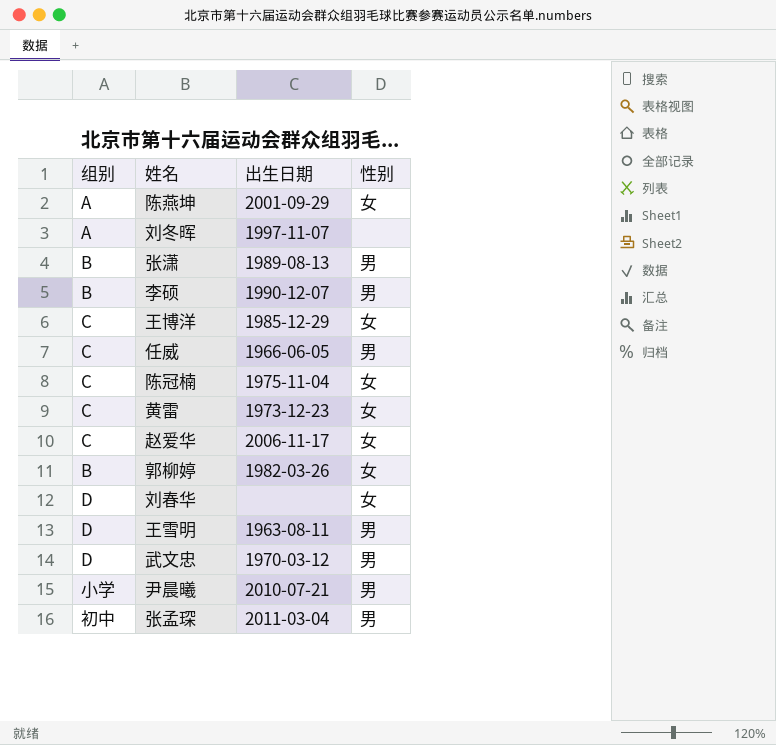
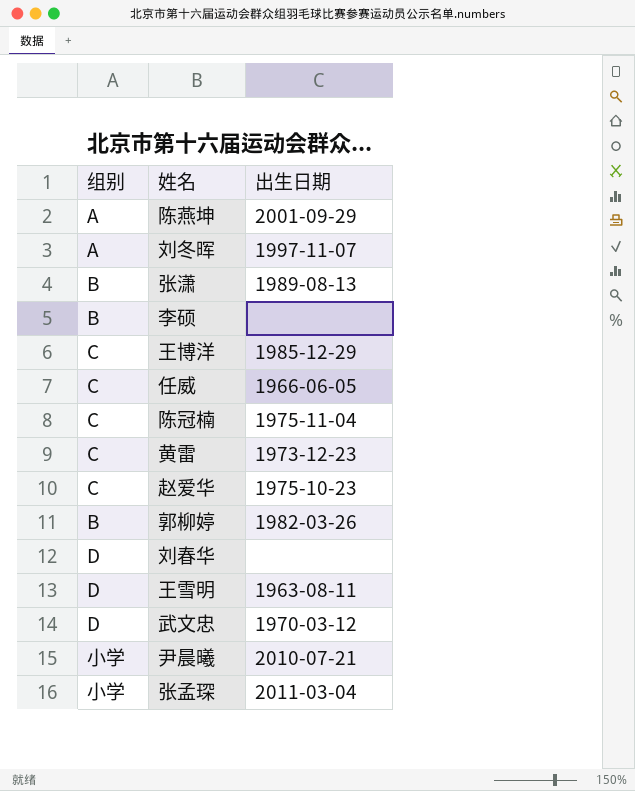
column 性别 | position: 4 -> none
李硕 | 出生日期: 1990-12-07 -> none
赵爱华 | 出生日期: 2006-11-17 -> 1975-10-23
张孟琛 | 组别: 初中 -> 小学

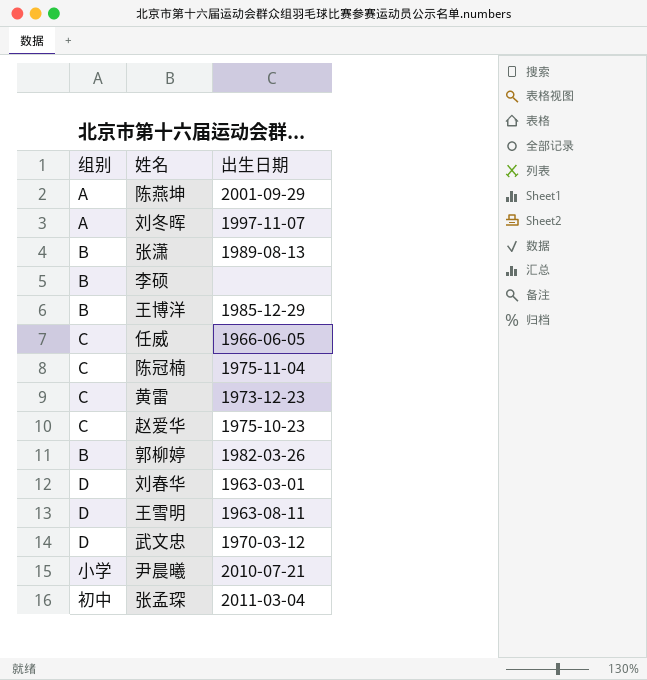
王博洋 | 组别: C -> B
刘春华 | 出生日期: none -> 1963-03-01
张孟琛 | 组别: 小学 -> 初中

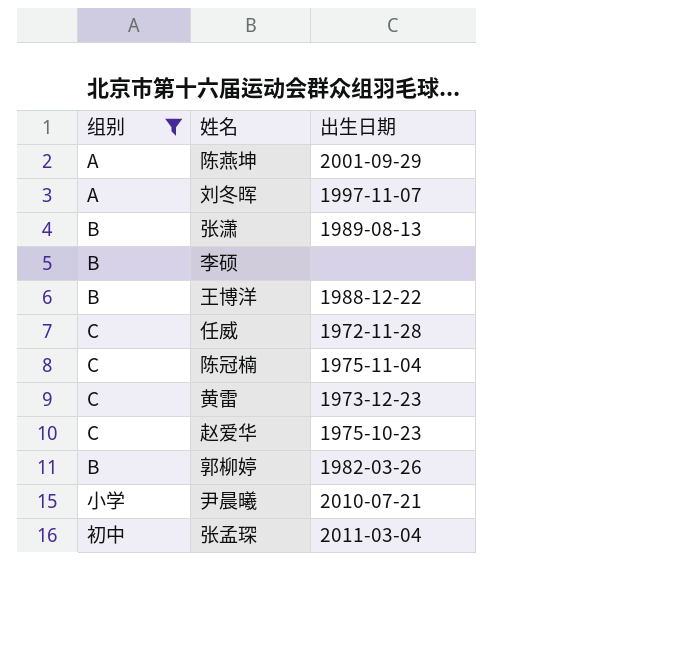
filter: none -> 组别 != D
王博洋 | 出生日期: 1985-12-29 -> 1988-12-22
任威 | 出生日期: 1966-06-05 -> 1972-11-28

